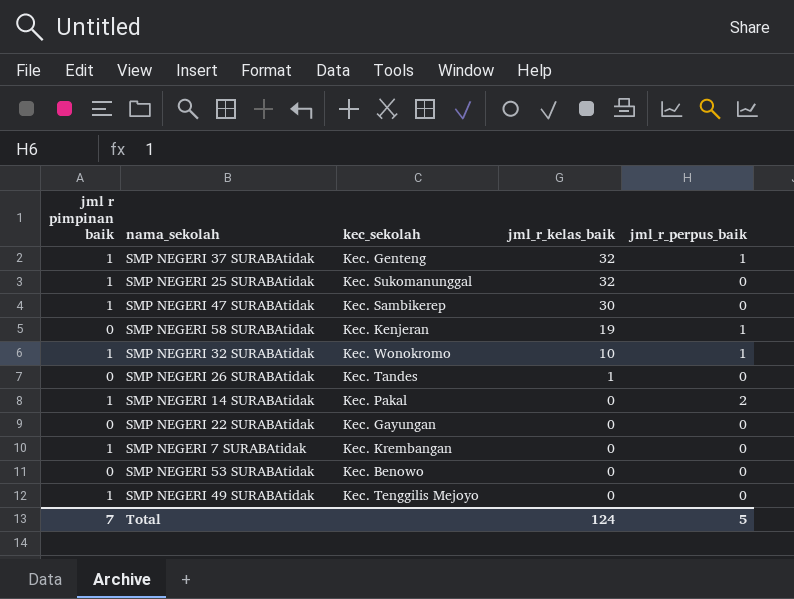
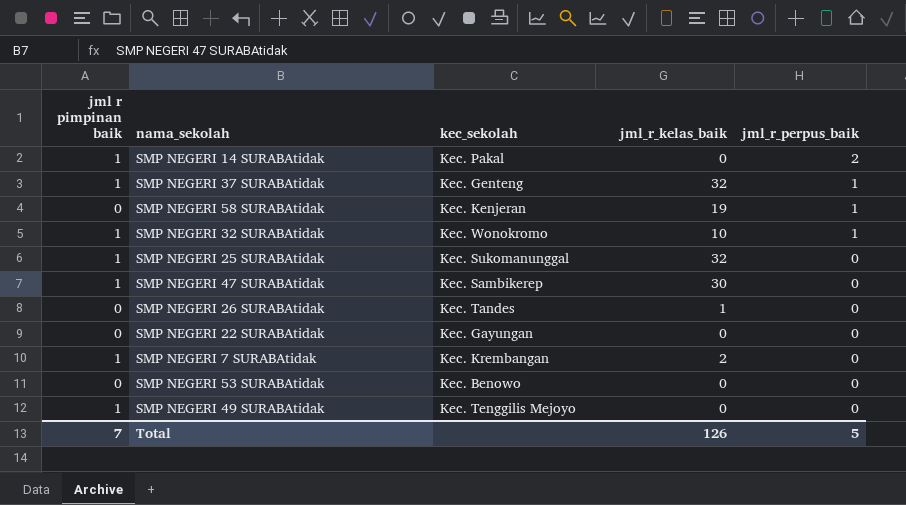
row order: jml_r_kelas_baik descending -> jml_r_perpus_baik descending
SMP NEGERI 7 SURABAtidak | jml_r_kelas_baik: 0 -> 2
Total | jml_r_kelas_baik: 124 -> 126

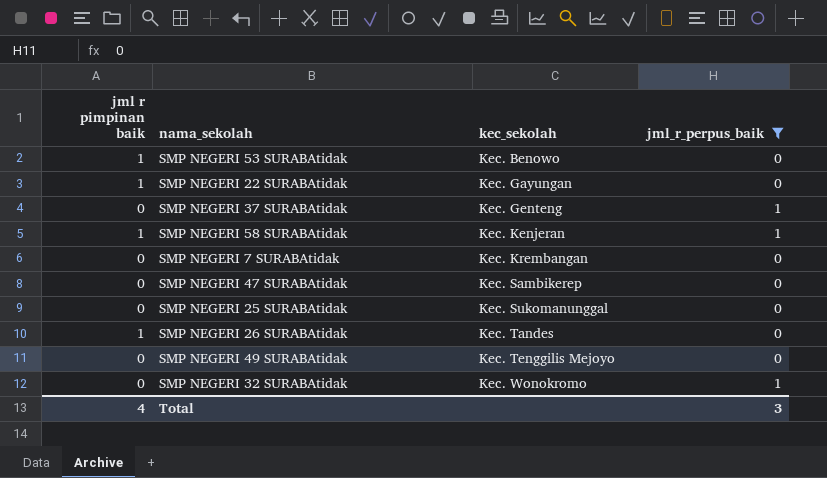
filter: none -> jml_r_perpus_baik != 2
row order: jml_r_perpus_baik descending -> kec_sekolah ascending
column jml_r_kelas_baik | position: 4 -> none
SMP NEGERI 53 SURABAtidak | jml r pimpinan baik: 0 -> 1
SMP NEGERI 22 SURABAtidak | jml r pimpinan baik: 0 -> 1
SMP NEGERI 37 SURABAtidak | jml r pimpinan baik: 1 -> 0
SMP NEGERI 58 SURABAtidak | jml r pimpinan baik: 0 -> 1
SMP NEGERI 7 SURABAtidak | jml r pimpinan baik: 1 -> 0
SMP NEGERI 47 SURABAtidak | jml r pimpinan baik: 1 -> 0
SMP NEGERI 25 SURABAtidak | jml r pimpinan baik: 1 -> 0
SMP NEGERI 26 SURABAtidak | jml r pimpinan baik: 0 -> 1
SMP NEGERI 49 SURABAtidak | jml r pimpinan baik: 1 -> 0
SMP NEGERI 32 SURABAtidak | jml r pimpinan baik: 1 -> 0
Total | jml r pimpinan baik: 7 -> 4
Total | jml_r_perpus_baik: 5 -> 3

